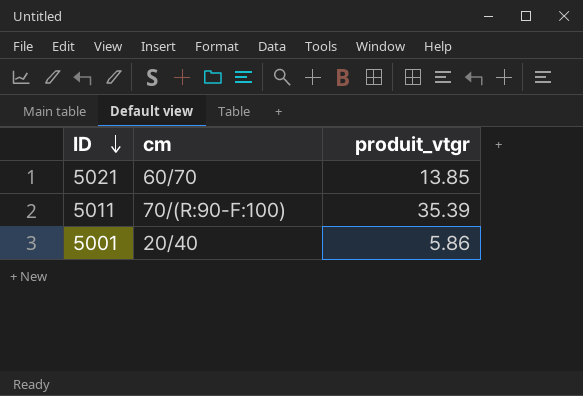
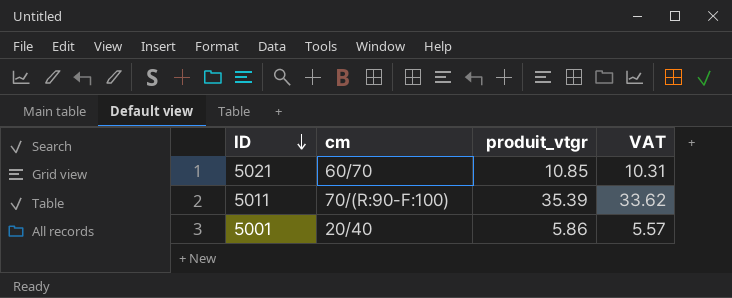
column VAT | formula: none -> [produit_vtgr] * 0.95
5021 | produit_vtgr: 13.85 -> 10.85

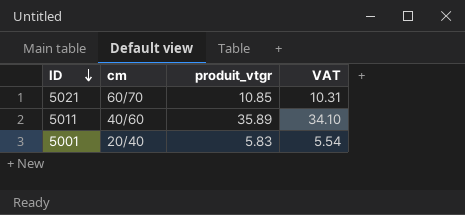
5011 | cm: 70/(R:90-F:100) -> 40/60
5011 | produit_vtgr: 35.39 -> 35.89
5011 | VAT: 33.62 -> 34.10
5001 | produit_vtgr: 5.86 -> 5.83
5001 | VAT: 5.57 -> 5.54

